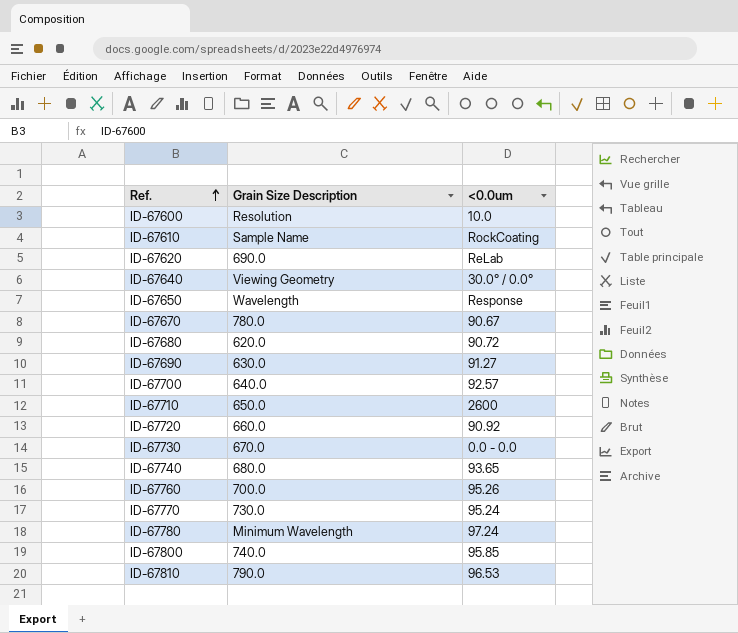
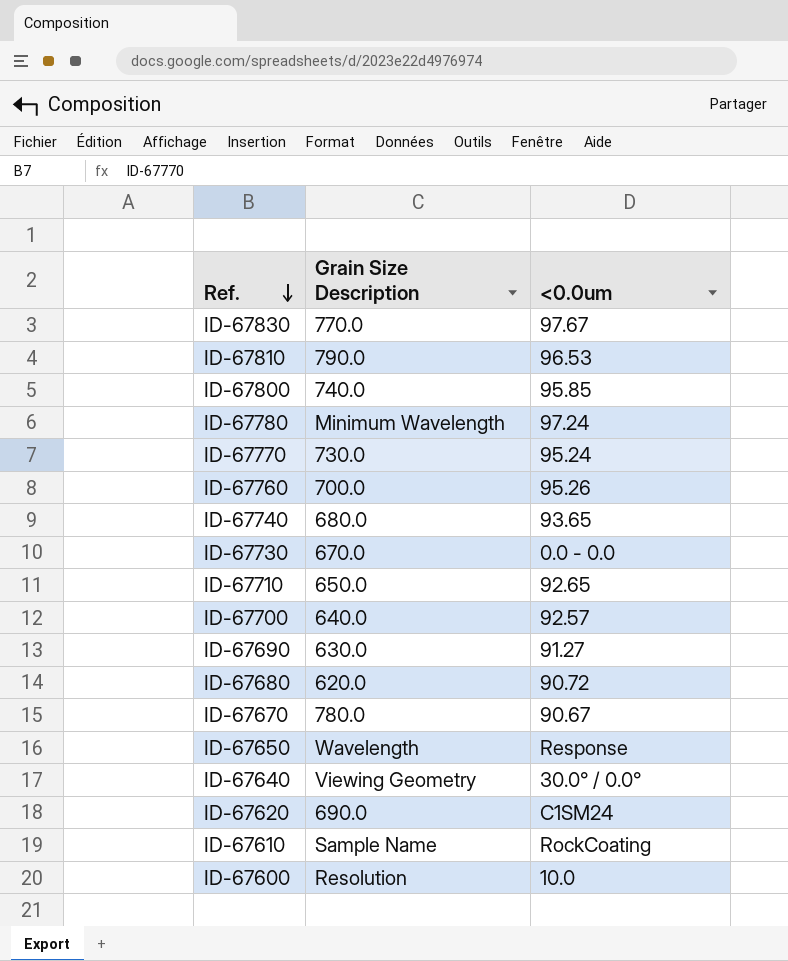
row order: Ref. ascending -> Ref. descending
row ID-67720: 660.0 | 90.92 -> none
row ID-67830: none -> 770.0 | 97.67
ID-67710 | <0.0um: 2600 -> 92.65
ID-67620 | <0.0um: ReLab -> C1SM24

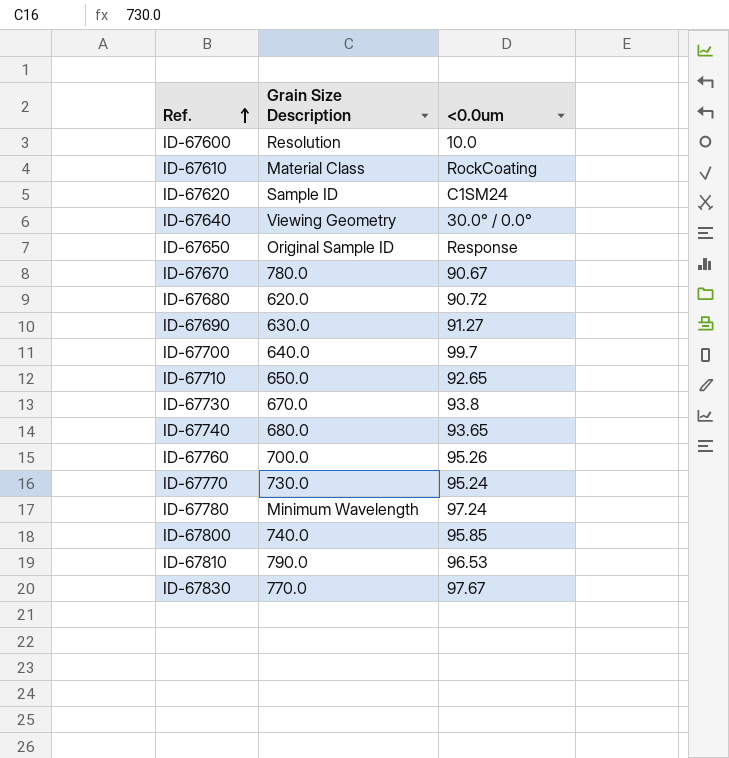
row order: Ref. descending -> Ref. ascending
ID-67610 | Grain Size Description: Sample Name -> Material Class
ID-67620 | Grain Size Description: 690.0 -> Sample ID
ID-67650 | Grain Size Description: Wavelength -> Original Sample ID
ID-67700 | <0.0um: 92.57 -> 99.7
ID-67730 | <0.0um: 0.0 - 0.0 -> 93.8

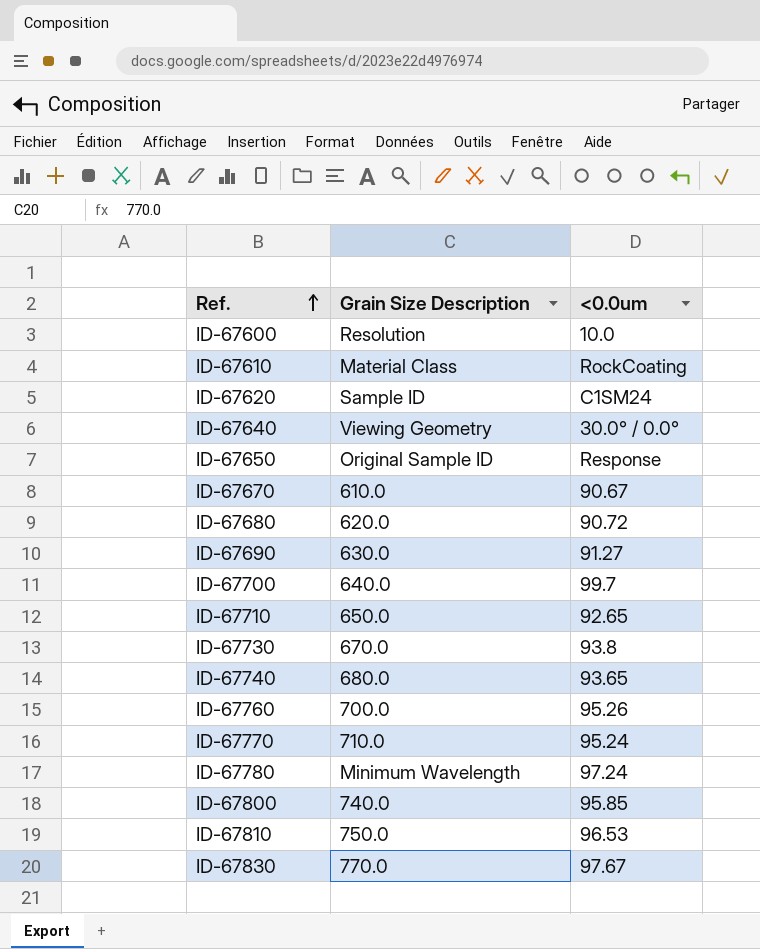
ID-67670 | Grain Size Description: 780.0 -> 610.0
ID-67770 | Grain Size Description: 730.0 -> 710.0
ID-67810 | Grain Size Description: 790.0 -> 750.0

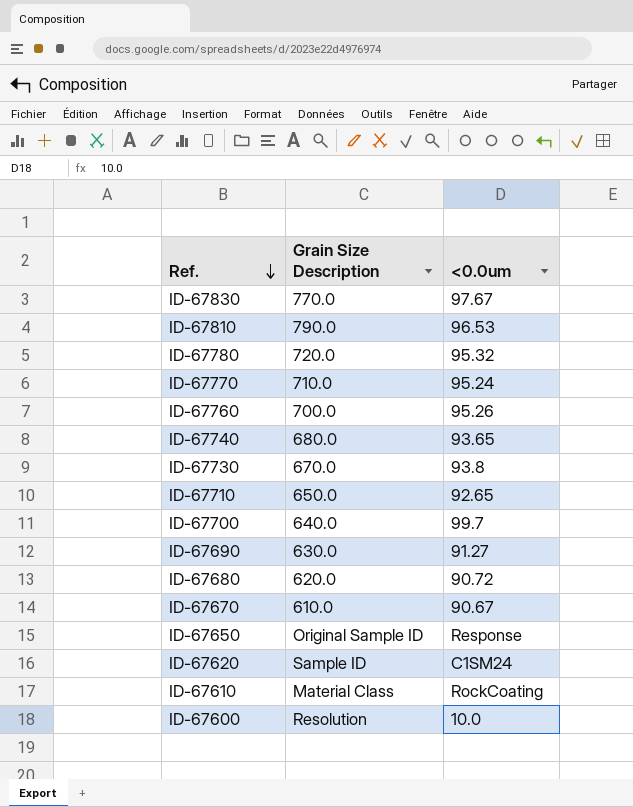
row order: Ref. ascending -> Ref. descending
row ID-67640: Viewing Geometry | 30.0° / 0.0° -> none
row ID-67800: 740.0 | 95.85 -> none
ID-67810 | Grain Size Description: 750.0 -> 790.0
ID-67780 | Grain Size Description: Minimum Wavelength -> 720.0
ID-67780 | <0.0um: 97.24 -> 95.32

